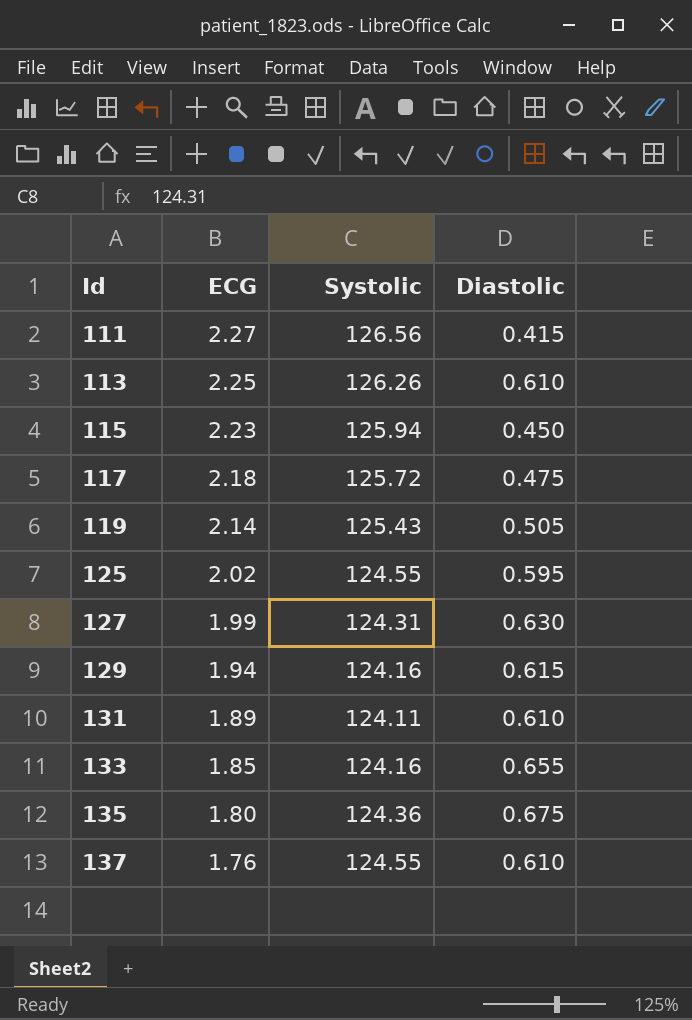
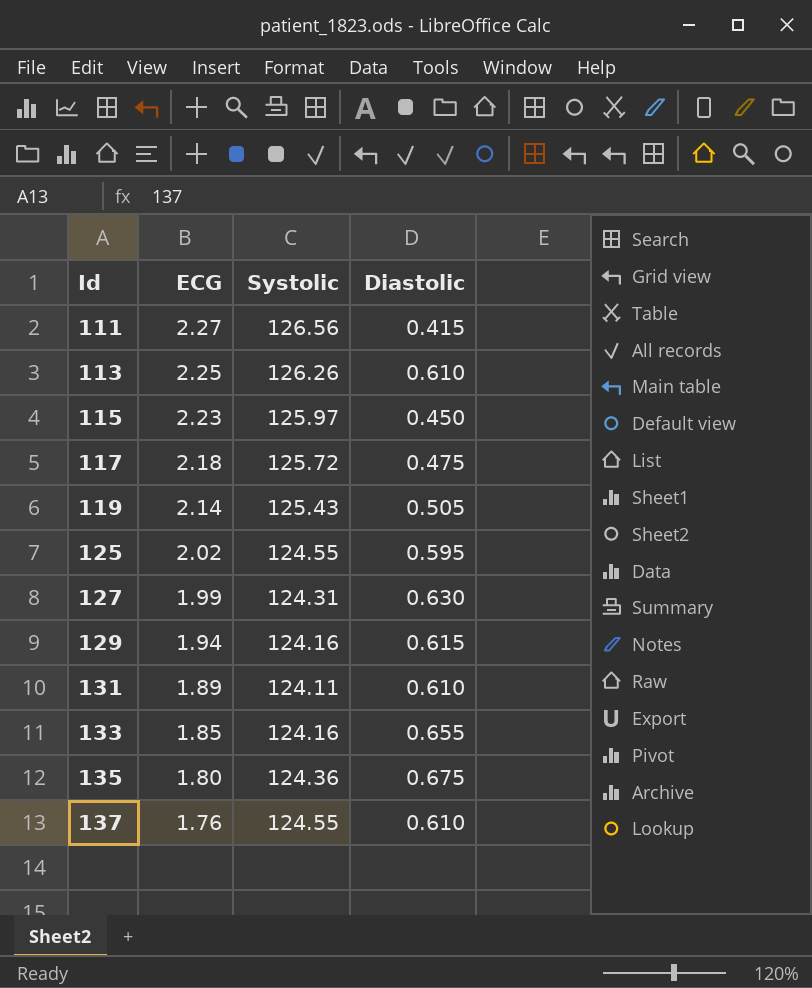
115 | Systolic: 125.94 -> 125.97

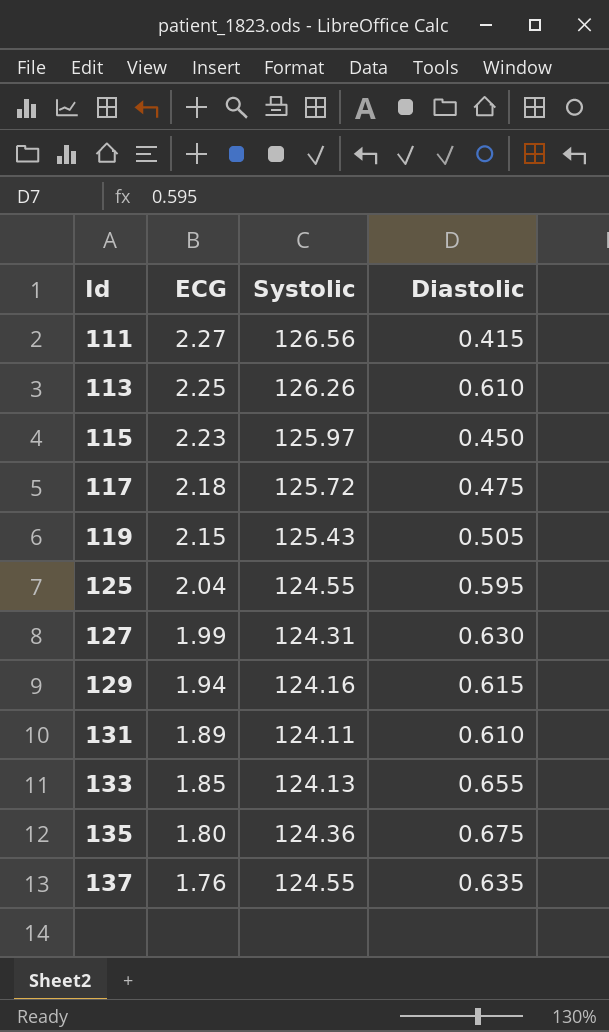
119 | ECG: 2.14 -> 2.15
125 | ECG: 2.02 -> 2.04
133 | Systolic: 124.16 -> 124.13
137 | Diastolic: 0.610 -> 0.635

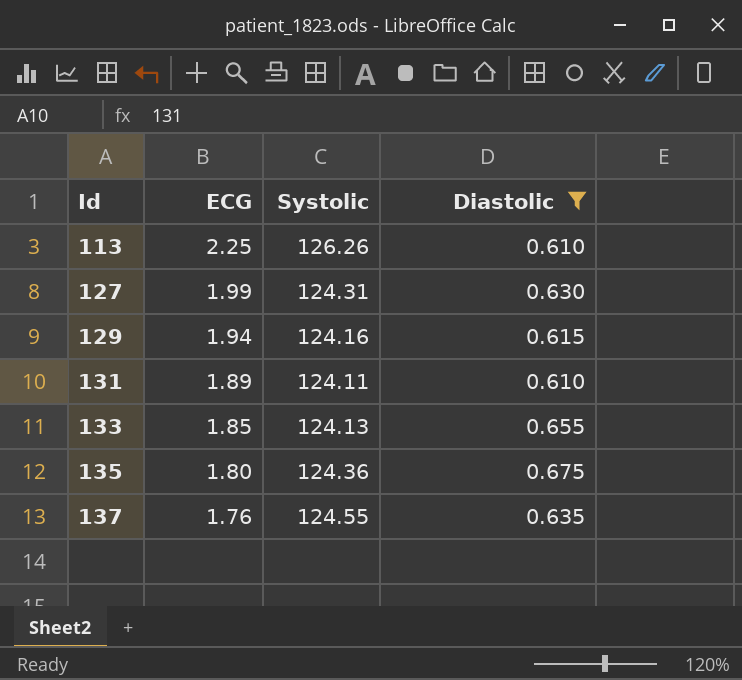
filter: none -> Diastolic >= 0.610

